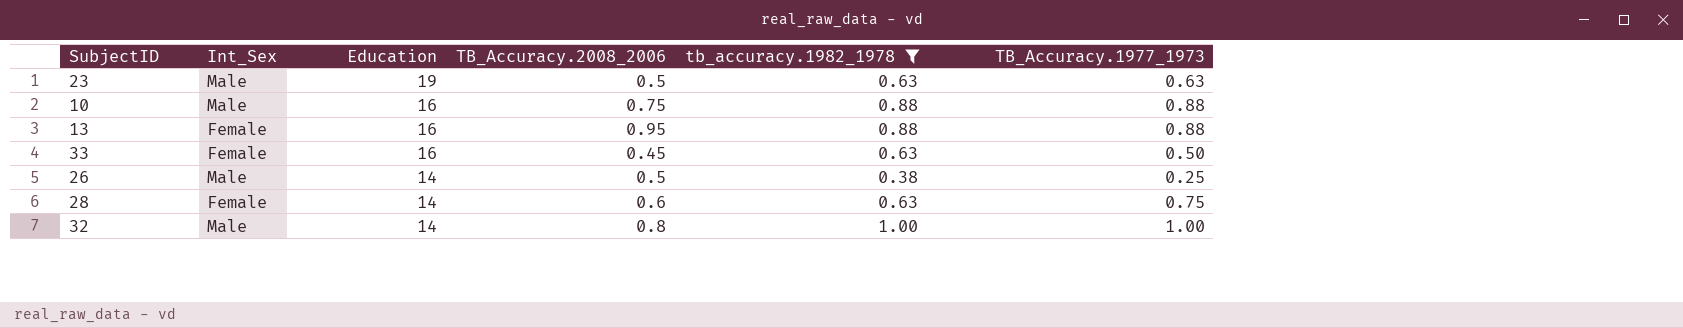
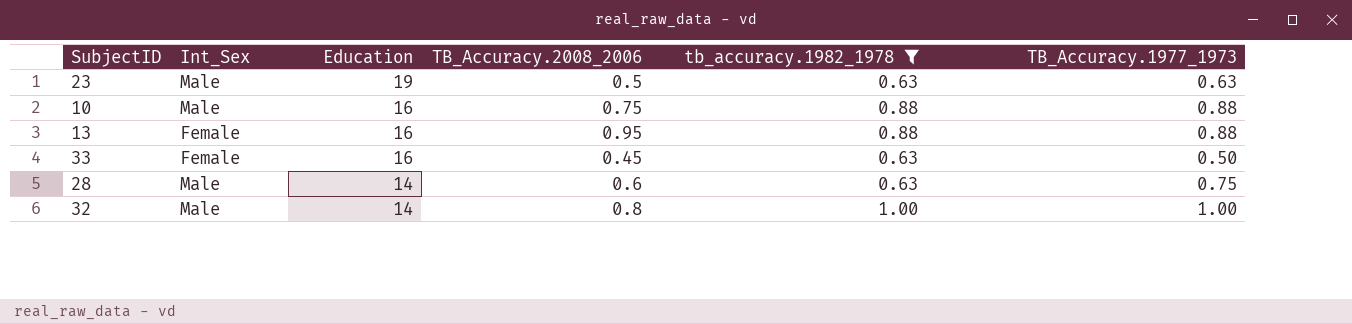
row 26: Male | 14 | 0.5 | 0.38 | 0.25 -> none
28 | Int_Sex: Female -> Male

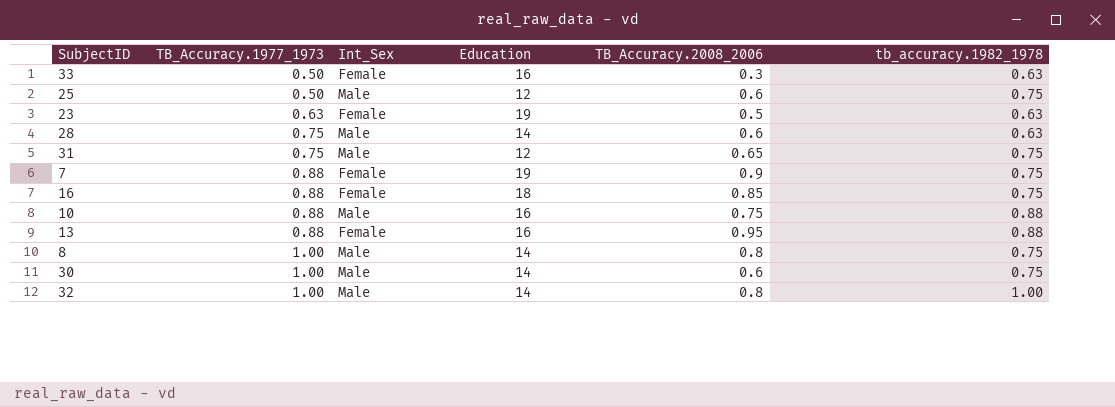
filter: tb_accuracy.1982_1978 != 0.75 -> none
row order: Education descending -> TB_Accuracy.1977_1973 ascending
column TB_Accuracy.1977_1973 | position: 6 -> 2
33 | TB_Accuracy.2008_2006: 0.45 -> 0.3
23 | Int_Sex: Male -> Female

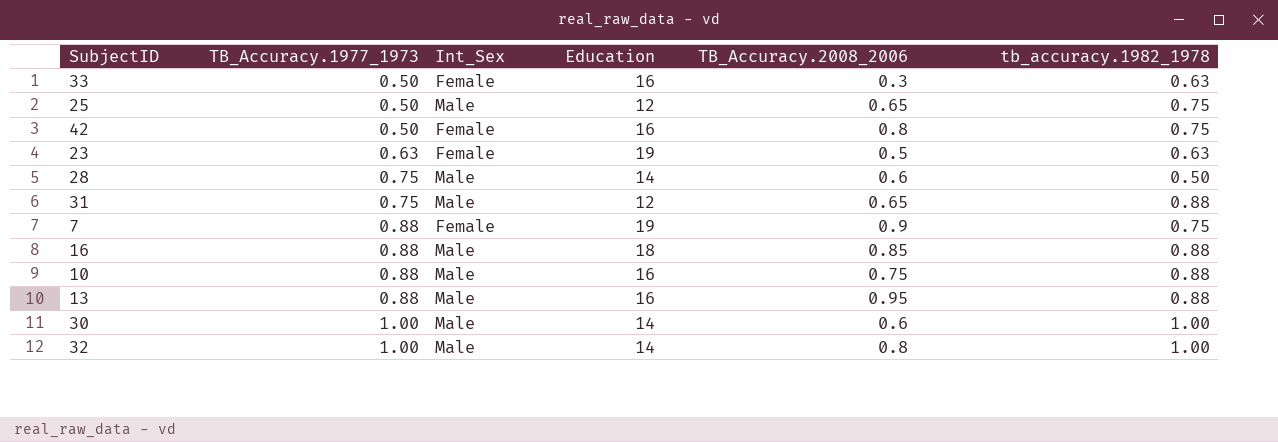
row 8: 1.00 | Male | 14 | 0.8 | 0.75 -> none
25 | TB_Accuracy.2008_2006: 0.6 -> 0.65
row 42: none -> 0.50 | Female | 16 | 0.8 | 0.75
28 | tb_accuracy.1982_1978: 0.63 -> 0.50
31 | tb_accuracy.1982_1978: 0.75 -> 0.88
16 | Int_Sex: Female -> Male
16 | tb_accuracy.1982_1978: 0.75 -> 0.88
13 | Int_Sex: Female -> Male
30 | tb_accuracy.1982_1978: 0.75 -> 1.00

